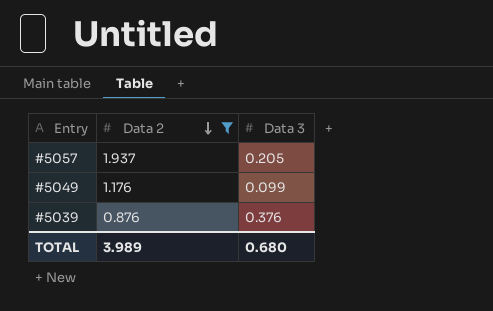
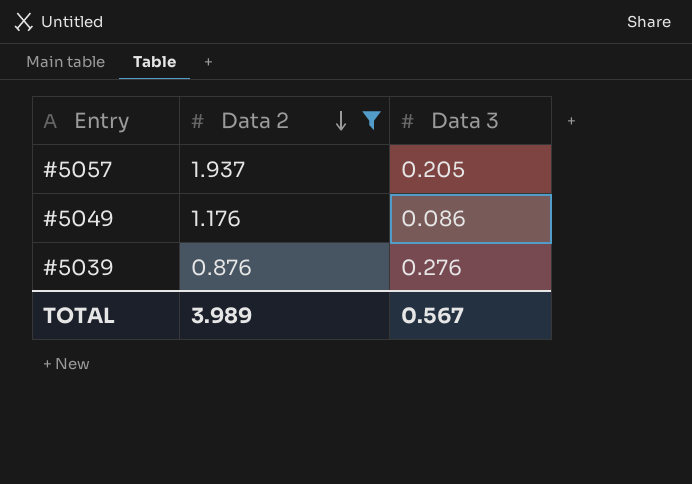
#5049 | Data 3: 0.099 -> 0.086
#5039 | Data 3: 0.376 -> 0.276
TOTAL | Data 3: 0.680 -> 0.567

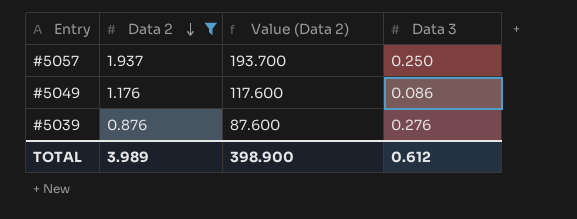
column Value (Data 2) | formula: none -> [Data 2] * 100
#5057 | Data 3: 0.205 -> 0.250
TOTAL | Data 3: 0.567 -> 0.612

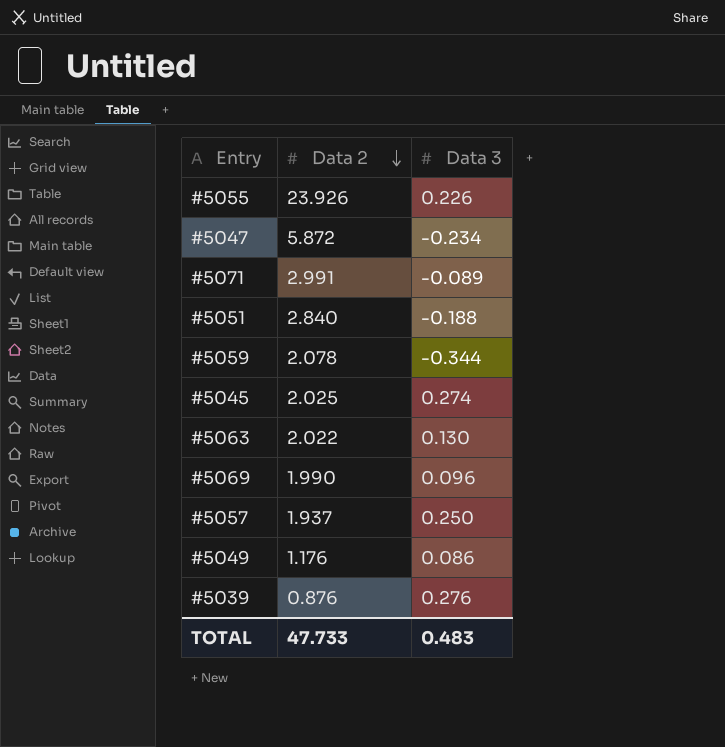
filter: Data 2 <= 1.937 -> none
column Value (Data 2) | formula: [Data 2] * 100 -> none
TOTAL | Data 2: 3.989 -> 47.733
TOTAL | Data 3: 0.612 -> 0.483

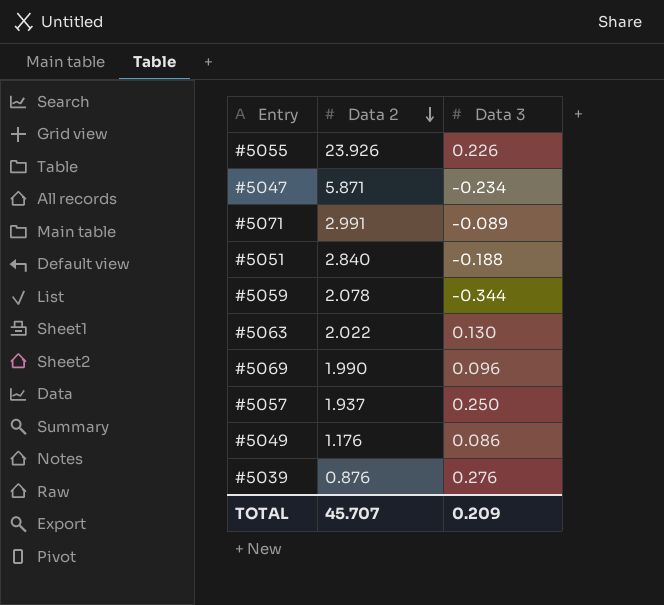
row #5045: 2.025 | 0.274 -> none
#5047 | Data 2: 5.872 -> 5.871
TOTAL | Data 2: 47.733 -> 45.707
TOTAL | Data 3: 0.483 -> 0.209

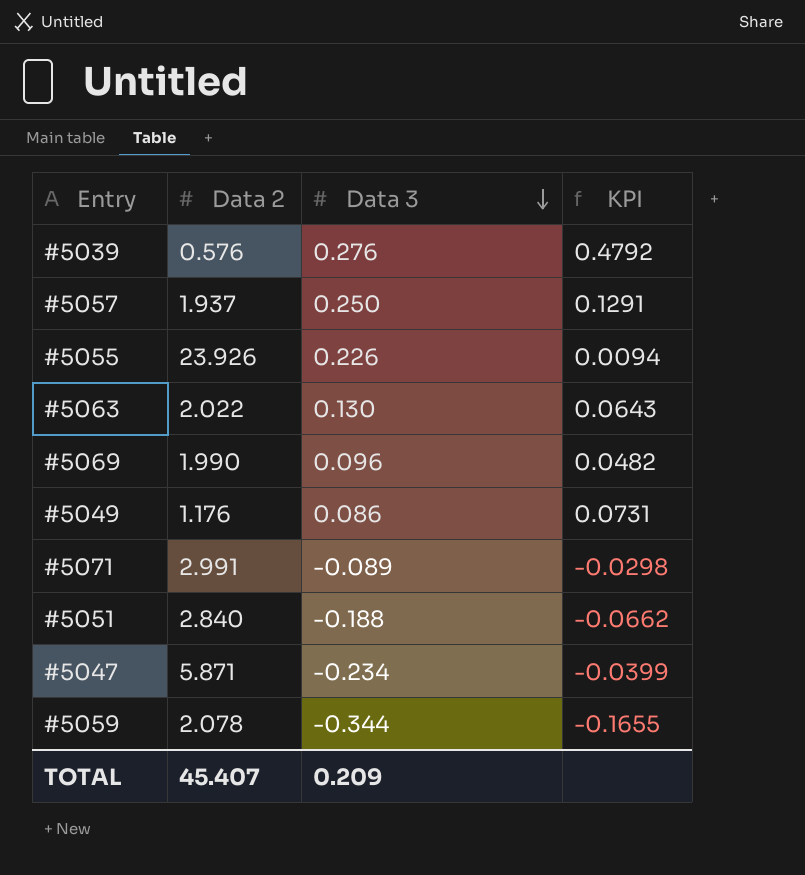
row order: Data 2 descending -> Data 3 descending
column KPI | formula: none -> [Data 3] / [Data 2]
#5039 | Data 2: 0.876 -> 0.576
TOTAL | Data 2: 45.707 -> 45.407

